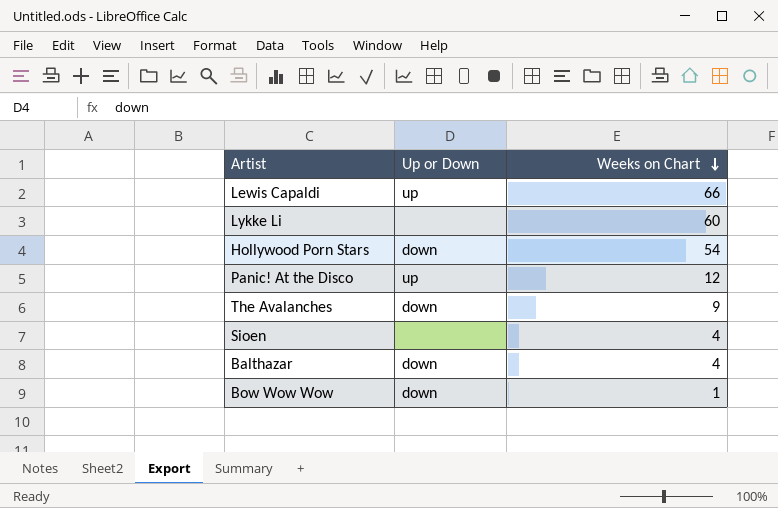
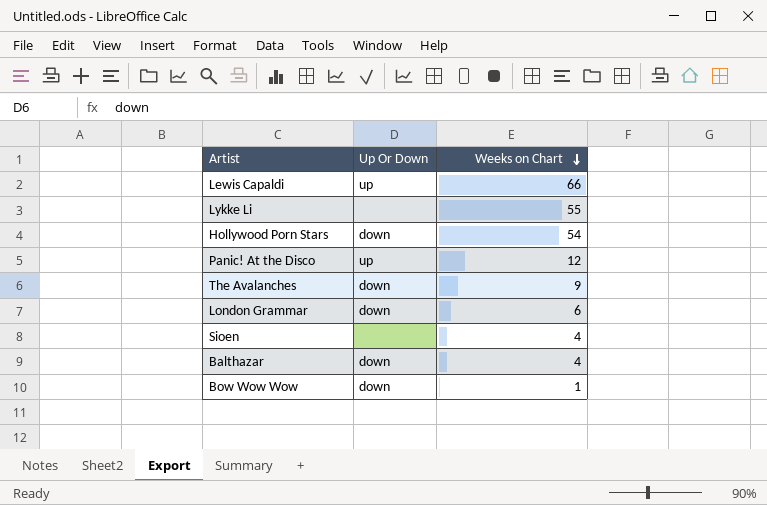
column name: Up or Down -> Up Or Down
Lykke Li | Weeks on Chart: 60 -> 55
row London Grammar: none -> down | 6

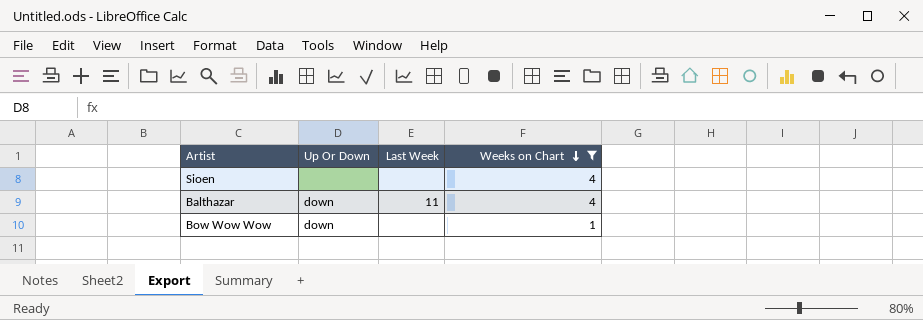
filter: none -> Weeks on Chart <= 4
column Last Week | position: none -> 3

